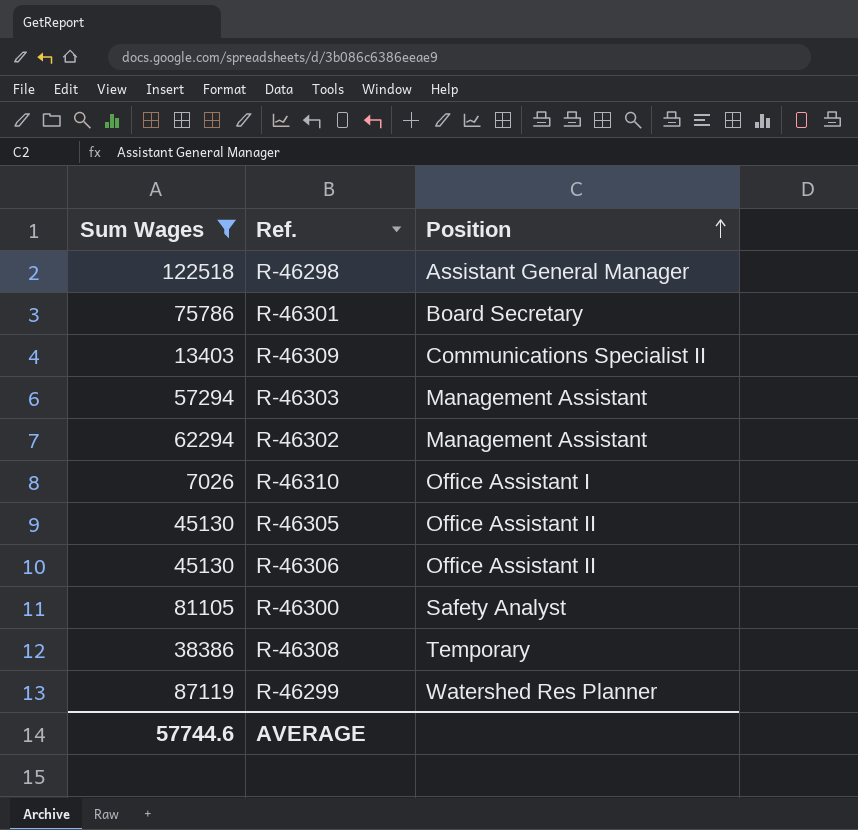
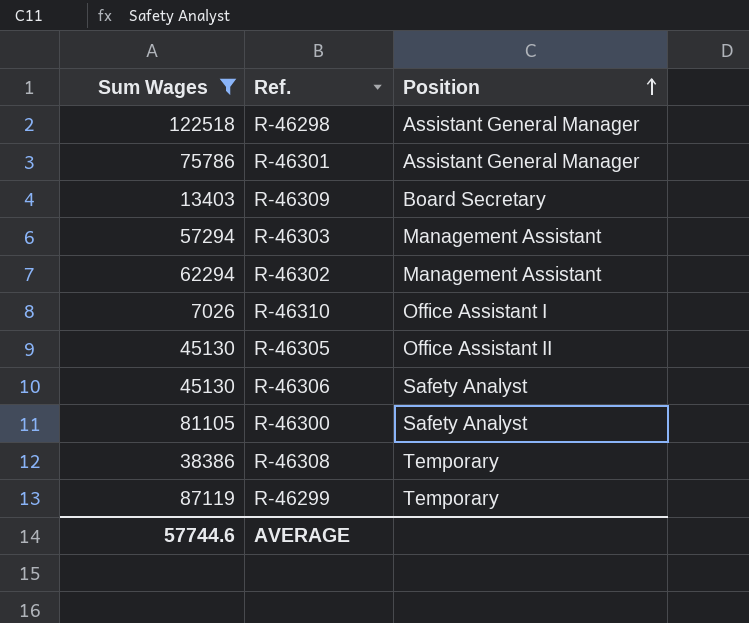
R-46301 | Position: Board Secretary -> Assistant General Manager
R-46309 | Position: Communications Specialist II -> Board Secretary
R-46306 | Position: Office Assistant II -> Safety Analyst
R-46299 | Position: Watershed Res Planner -> Temporary

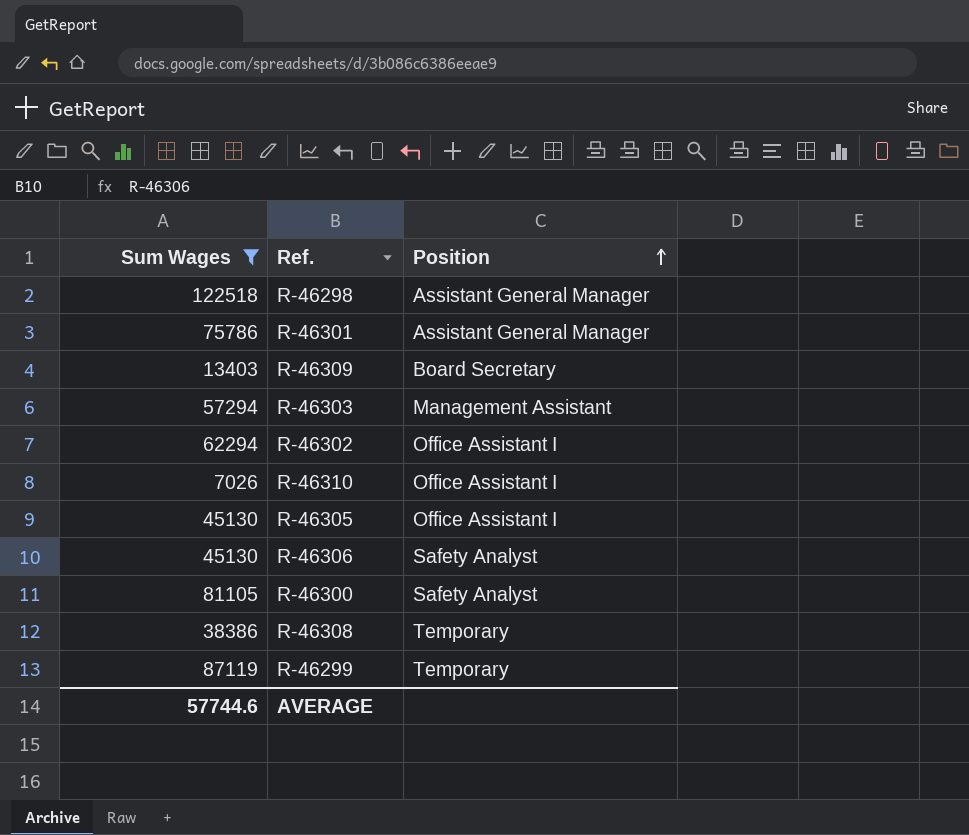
R-46302 | Position: Management Assistant -> Office Assistant I
R-46305 | Position: Office Assistant II -> Office Assistant I

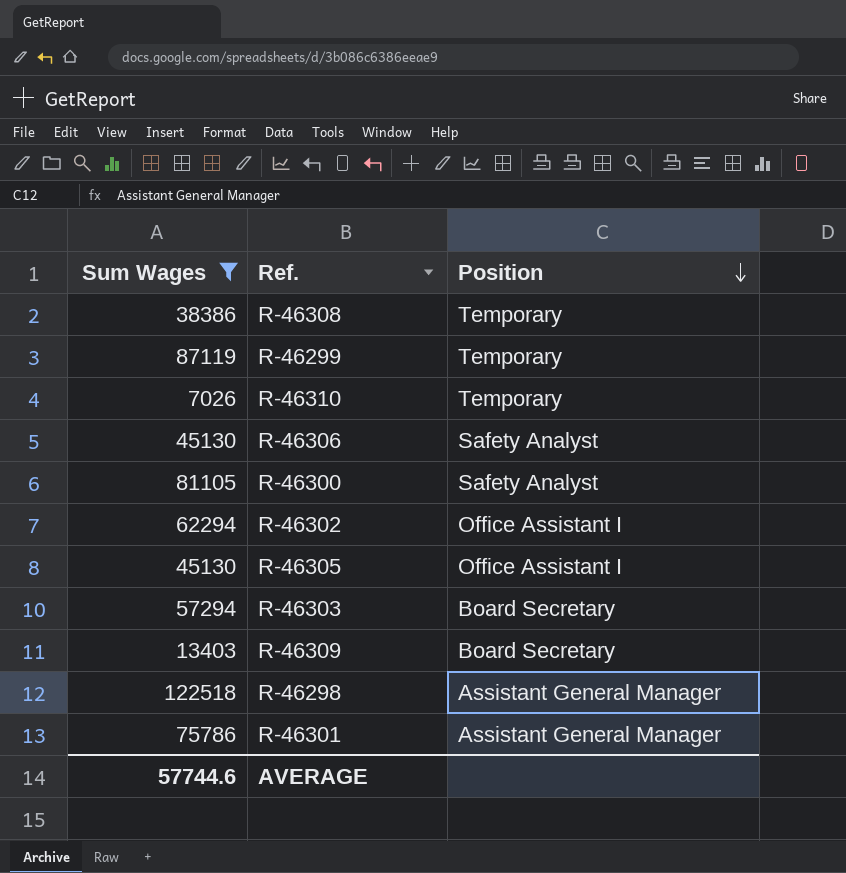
row order: Position ascending -> Position descending
R-46310 | Position: Office Assistant I -> Temporary
R-46303 | Position: Management Assistant -> Board Secretary

